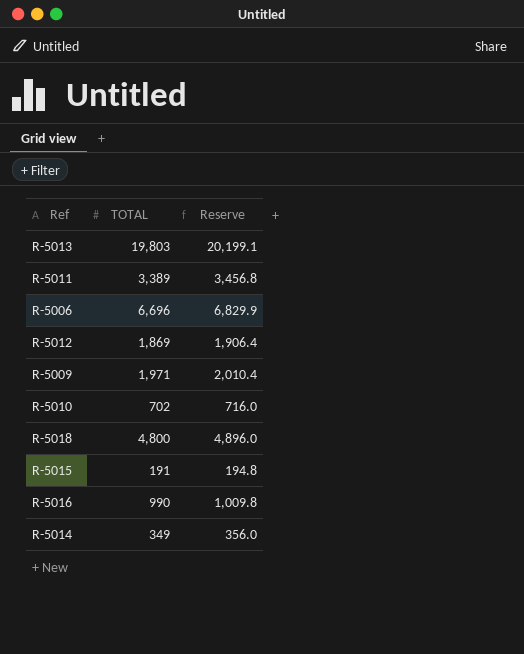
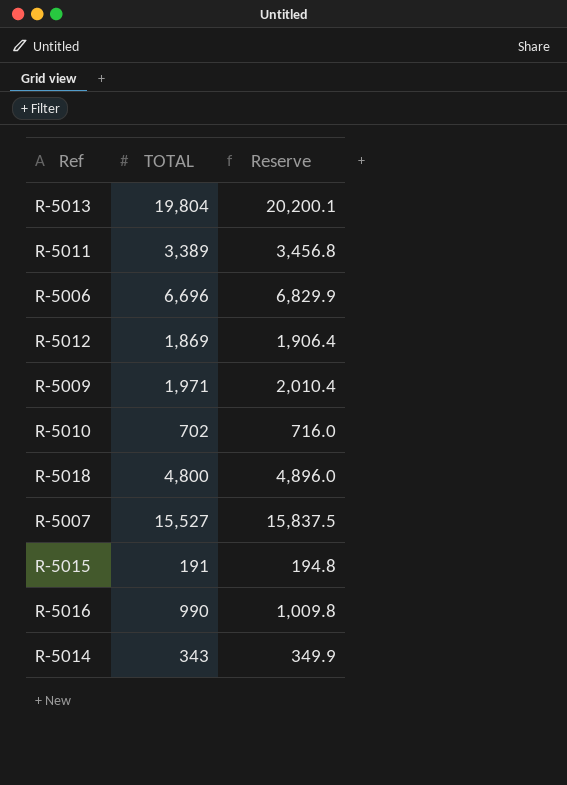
R-5013 | TOTAL: 19,803 -> 19,804
R-5013 | Reserve: 20,199.1 -> 20,200.1
row R-5007: none -> 15,527 | 15,837.5
R-5014 | TOTAL: 349 -> 343
R-5014 | Reserve: 356.0 -> 349.9

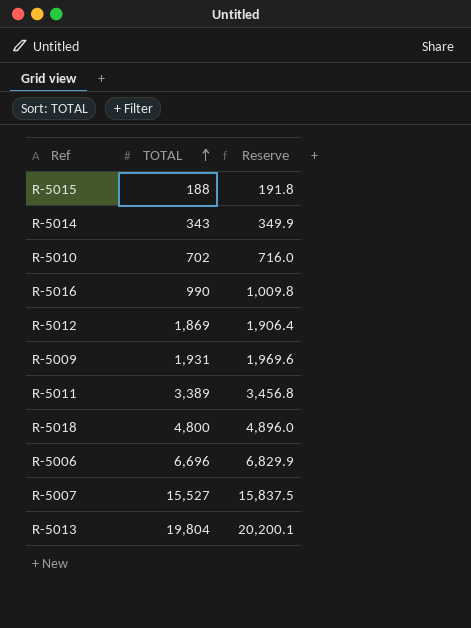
row order: none -> TOTAL ascending
R-5015 | TOTAL: 191 -> 188
R-5015 | Reserve: 194.8 -> 191.8
R-5009 | TOTAL: 1,971 -> 1,931
R-5009 | Reserve: 2,010.4 -> 1,969.6

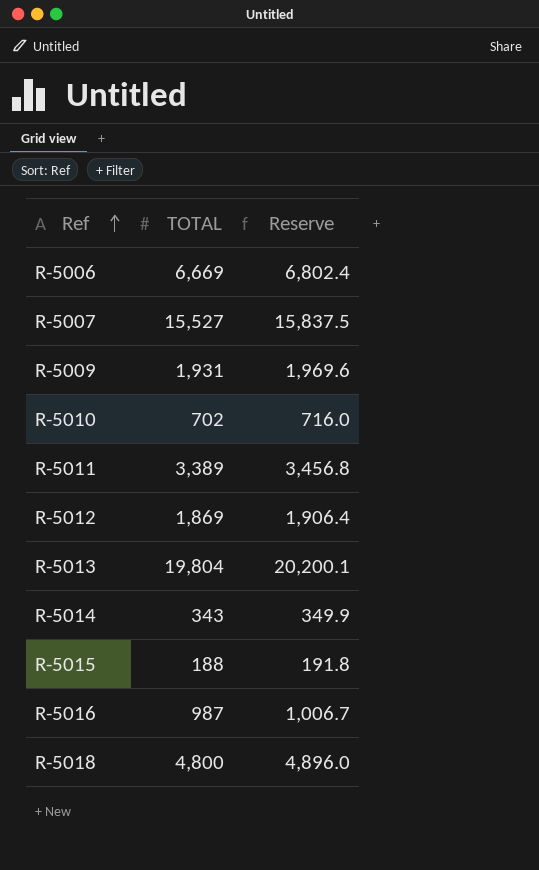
row order: TOTAL ascending -> Ref ascending
R-5006 | TOTAL: 6,696 -> 6,669
R-5006 | Reserve: 6,829.9 -> 6,802.4
R-5016 | TOTAL: 990 -> 987
R-5016 | Reserve: 1,009.8 -> 1,006.7

